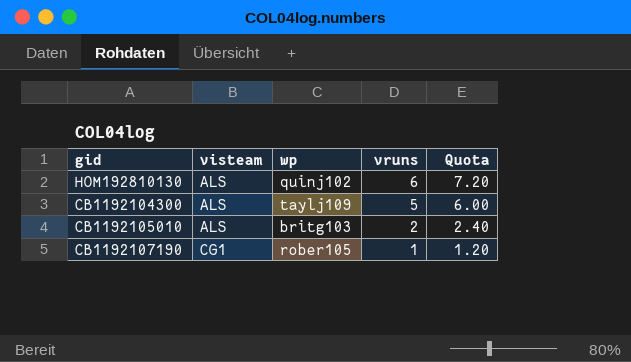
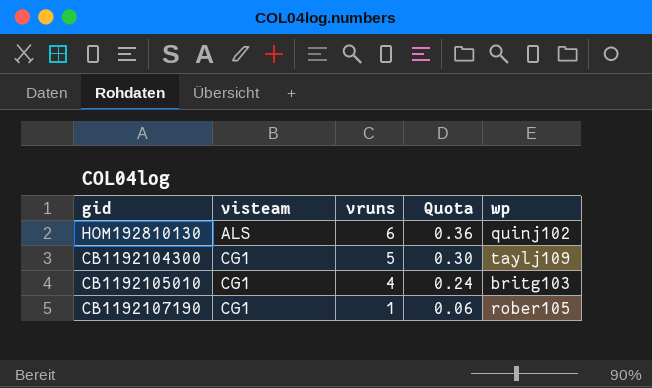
column Quota | formula: [vruns] * 1.2 -> [vruns] * 0.06
column wp | position: 3 -> 5
CB1192104300 | visteam: ALS -> CG1
CB1192105010 | visteam: ALS -> CG1
CB1192105010 | vruns: 2 -> 4

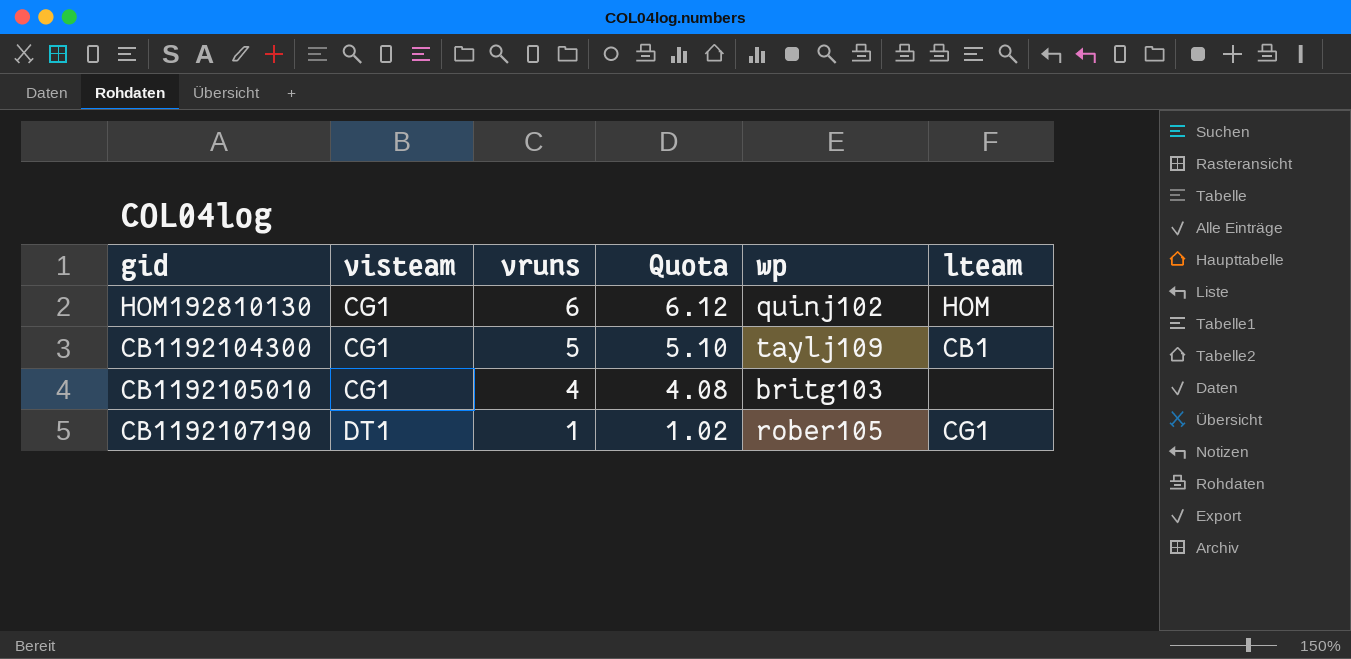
column Quota | formula: [vruns] * 0.06 -> [vruns] * 1.02
column lteam | position: none -> 6
HOM192810130 | visteam: ALS -> CG1
CB1192107190 | visteam: CG1 -> DT1

